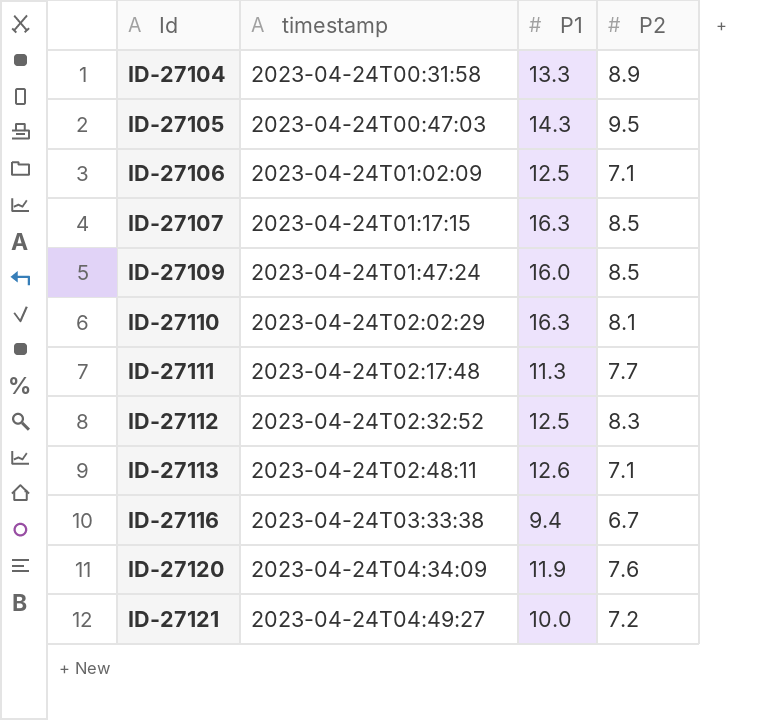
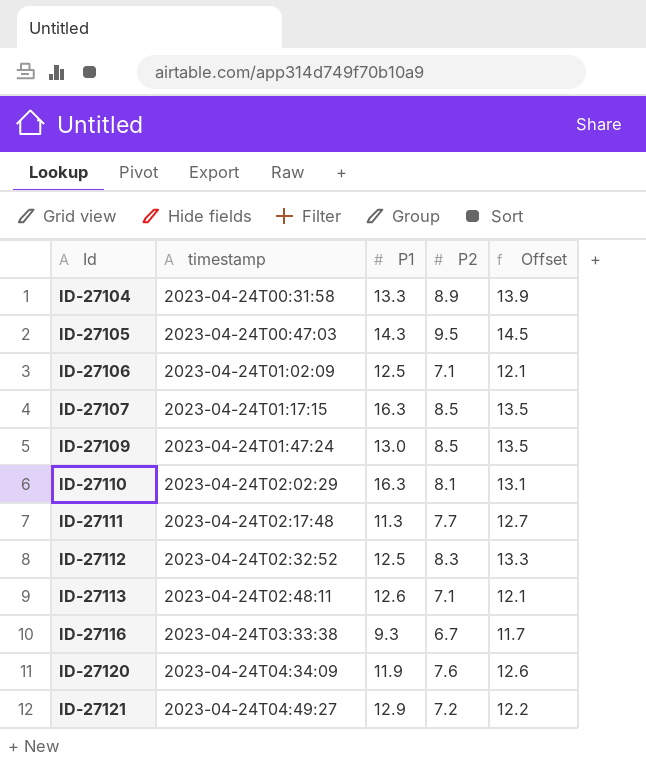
column Offset | formula: none -> [P2] + 5
ID-27109 | P1: 16.0 -> 13.0
ID-27116 | P1: 9.4 -> 9.3
ID-27121 | P1: 10.0 -> 12.9

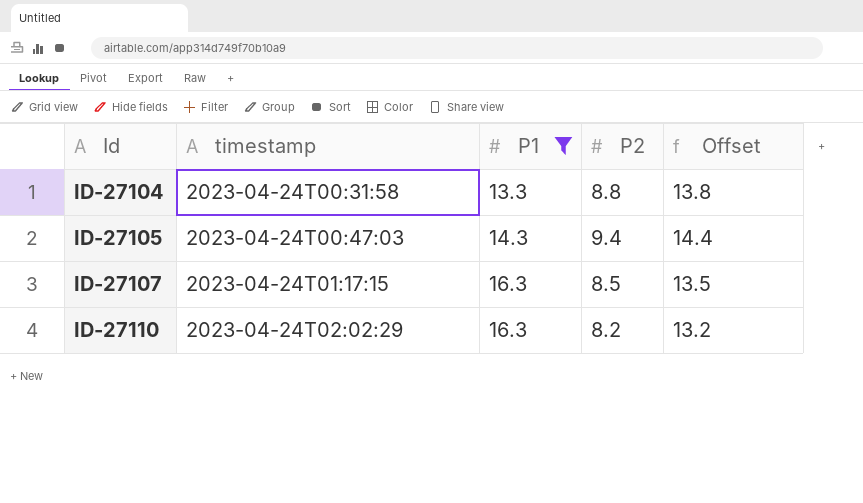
filter: none -> P1 >= 13.3
ID-27104 | P2: 8.9 -> 8.8
ID-27104 | Offset: 13.9 -> 13.8
ID-27105 | P2: 9.5 -> 9.4
ID-27105 | Offset: 14.5 -> 14.4
ID-27110 | P2: 8.1 -> 8.2
ID-27110 | Offset: 13.1 -> 13.2

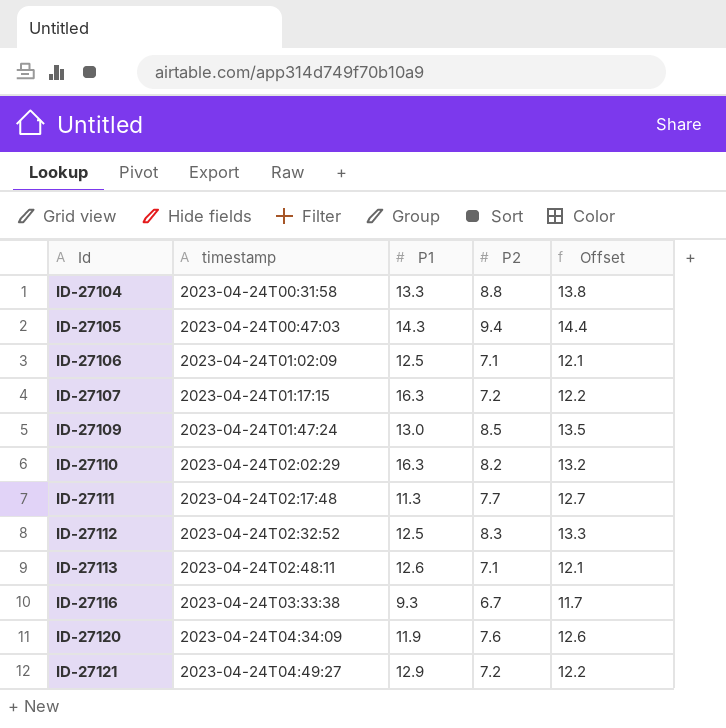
filter: P1 >= 13.3 -> none
ID-27107 | P2: 8.5 -> 7.2
ID-27107 | Offset: 13.5 -> 12.2

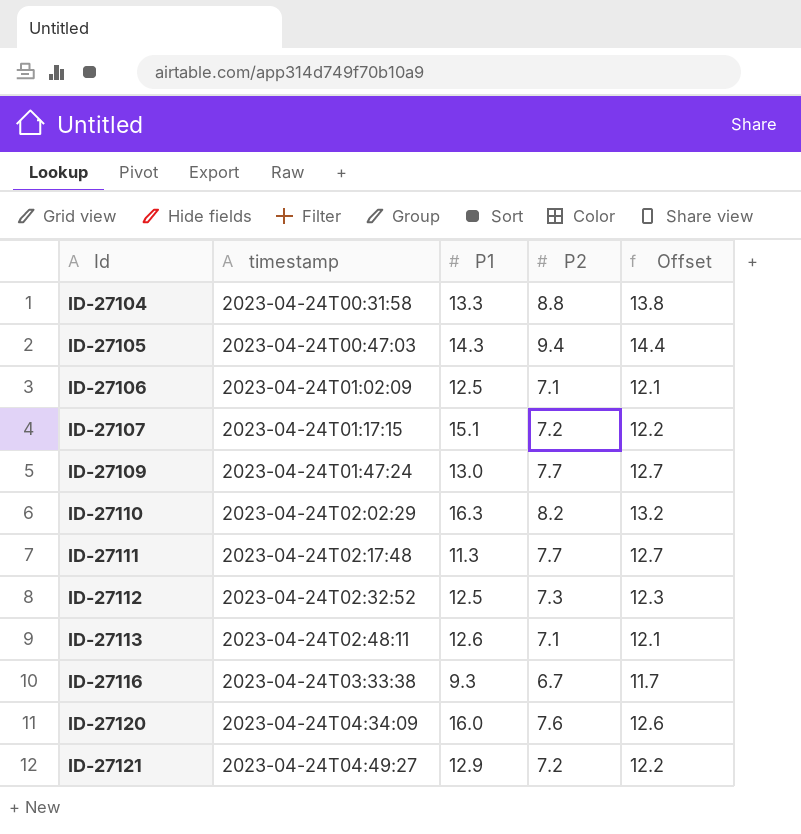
ID-27107 | P1: 16.3 -> 15.1
ID-27109 | P2: 8.5 -> 7.7
ID-27109 | Offset: 13.5 -> 12.7
ID-27112 | P2: 8.3 -> 7.3
ID-27112 | Offset: 13.3 -> 12.3
ID-27120 | P1: 11.9 -> 16.0

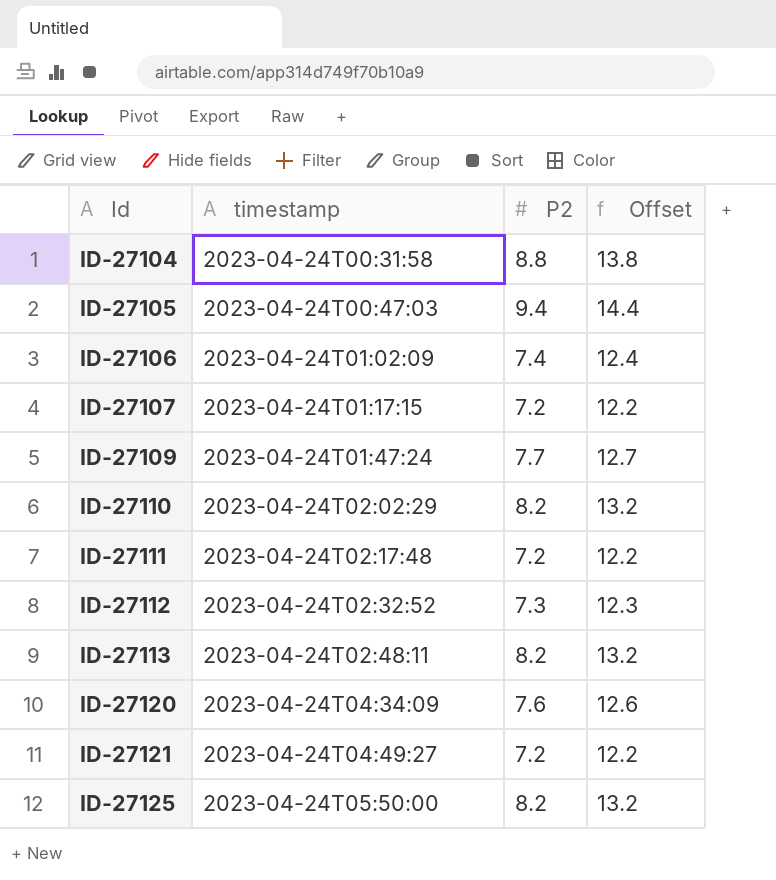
column P1 | position: 3 -> none
row ID-27116: 2023-04-24T03:33:38 | 9.3 | 6.7 | 11.7 -> none
ID-27106 | P2: 7.1 -> 7.4
ID-27106 | Offset: 12.1 -> 12.4
ID-27111 | P2: 7.7 -> 7.2
ID-27111 | Offset: 12.7 -> 12.2
ID-27113 | P2: 7.1 -> 8.2
ID-27113 | Offset: 12.1 -> 13.2
row ID-27125: none -> 2023-04-24T05:50:00 | 8.2 | 13.2

